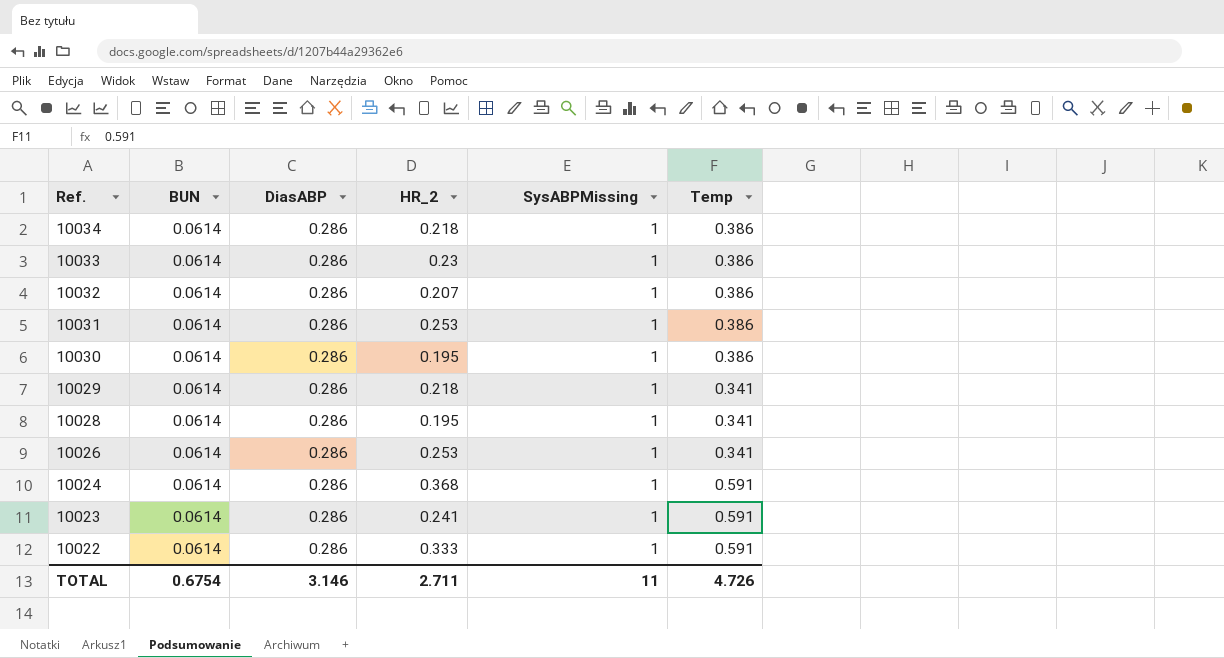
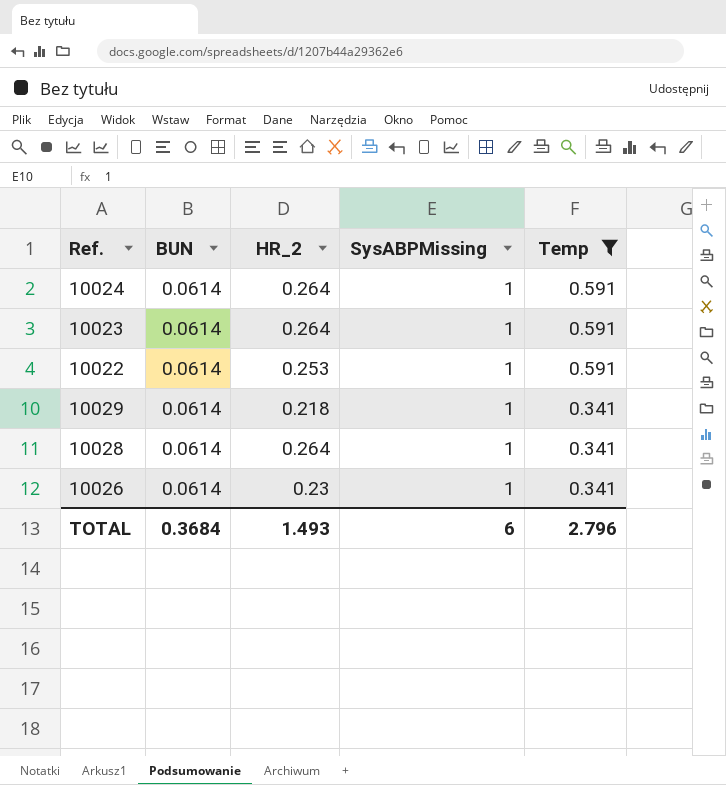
filter: none -> Temp != 0.386
row order: Ref. descending -> Temp descending
column DiasABP | position: 3 -> none
10024 | HR_2: 0.368 -> 0.264
10023 | HR_2: 0.241 -> 0.264
10022 | HR_2: 0.333 -> 0.253
10028 | HR_2: 0.195 -> 0.264
10026 | HR_2: 0.253 -> 0.23
TOTAL | BUN: 0.6754 -> 0.3684
TOTAL | HR_2: 2.711 -> 1.493
TOTAL | SysABPMissing: 11 -> 6
TOTAL | Temp: 4.726 -> 2.796

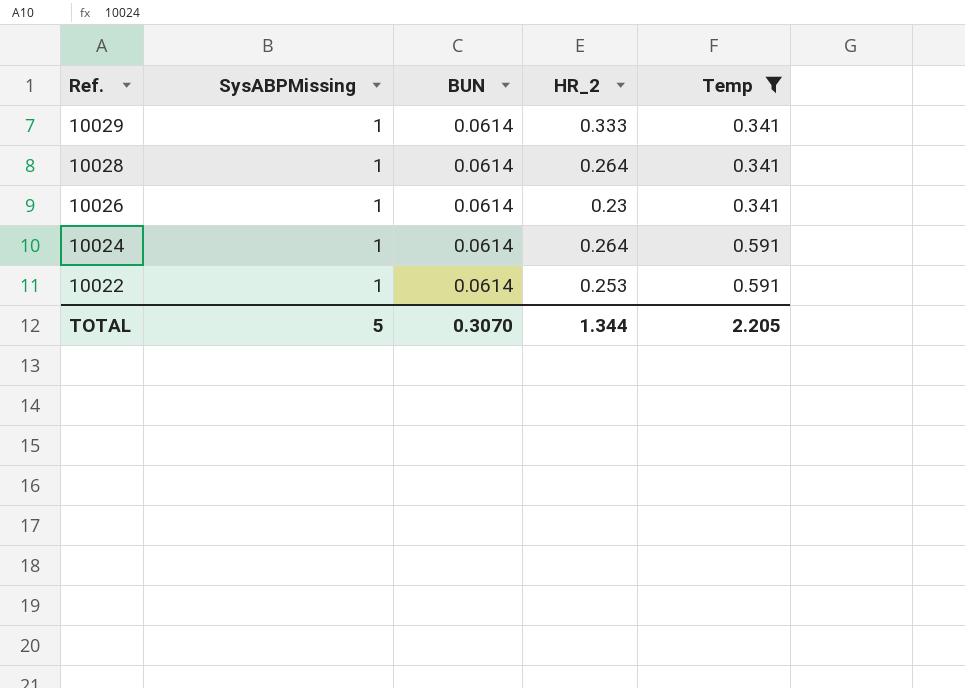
row order: Temp descending -> Ref. descending
column SysABPMissing | position: 4 -> 2
row 10023: 0.0614 | 0.264 | 1 | 0.591 -> none
10029 | HR_2: 0.218 -> 0.333
TOTAL | SysABPMissing: 6 -> 5
TOTAL | BUN: 0.3684 -> 0.3070
TOTAL | HR_2: 1.493 -> 1.344
TOTAL | Temp: 2.796 -> 2.205

